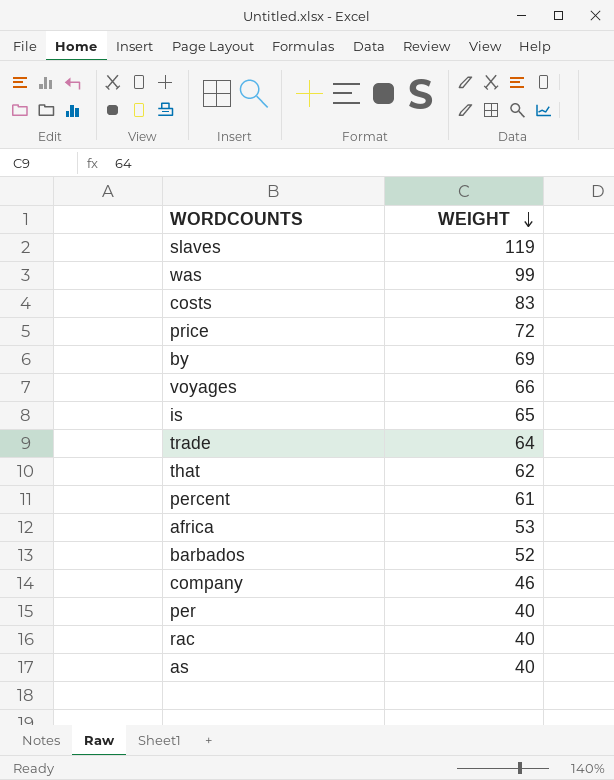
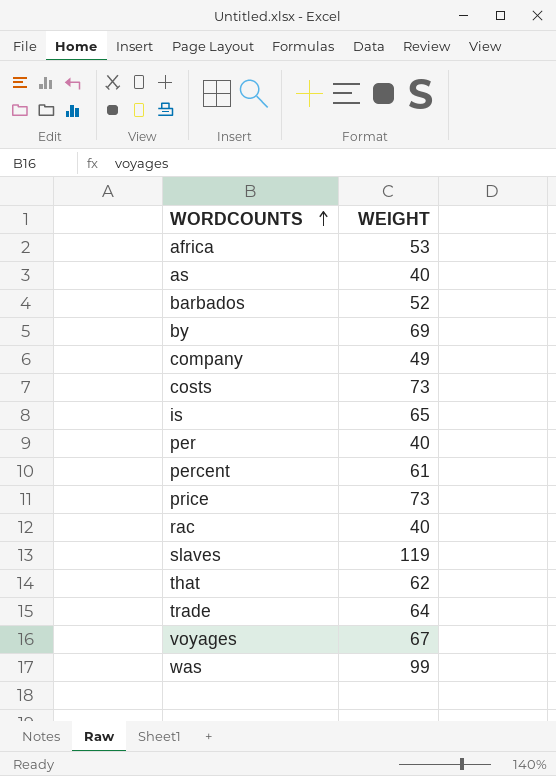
row order: WEIGHT descending -> WORDCOUNTS ascending
company | WEIGHT: 46 -> 49
costs | WEIGHT: 83 -> 73
price | WEIGHT: 72 -> 73
voyages | WEIGHT: 66 -> 67

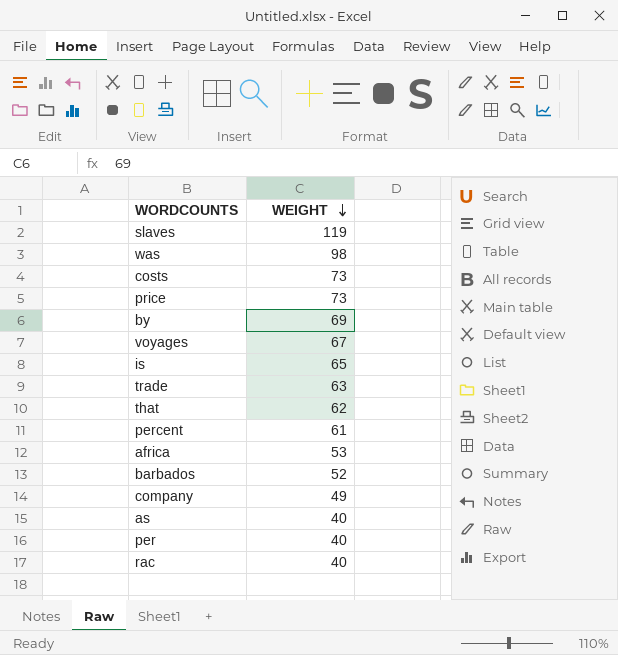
row order: WORDCOUNTS ascending -> WEIGHT descending
was | WEIGHT: 99 -> 98
trade | WEIGHT: 64 -> 63

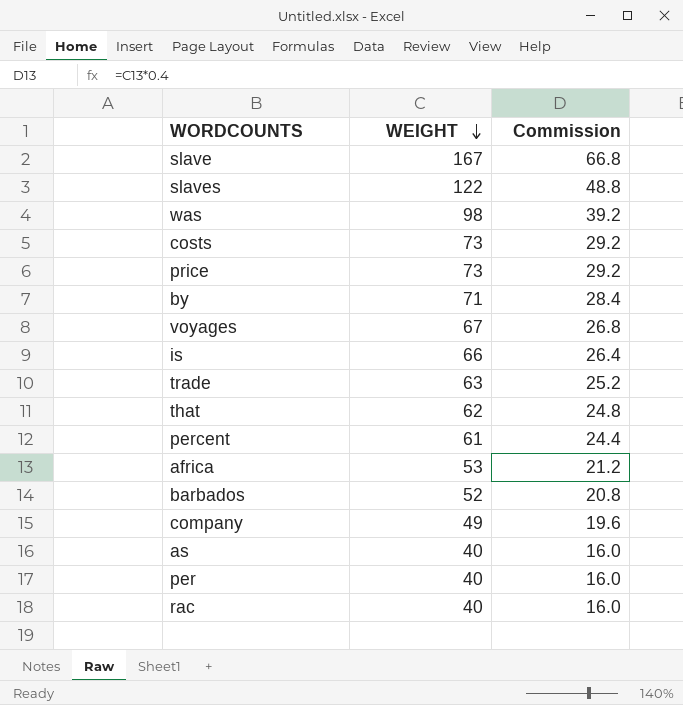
column Commission | formula: none -> [WEIGHT] * 0.4
row slave: none -> 167 | 66.8
slaves | WEIGHT: 119 -> 122
by | WEIGHT: 69 -> 71
is | WEIGHT: 65 -> 66

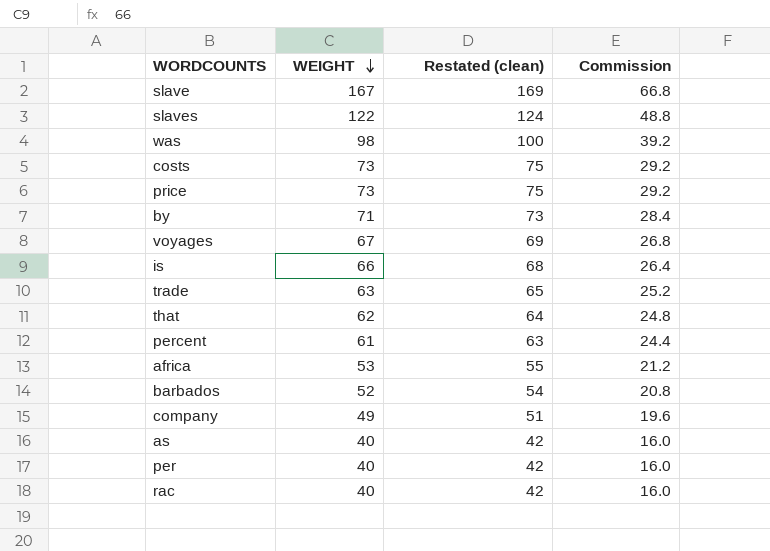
column Restated (clean) | formula: none -> [WEIGHT] + 2

